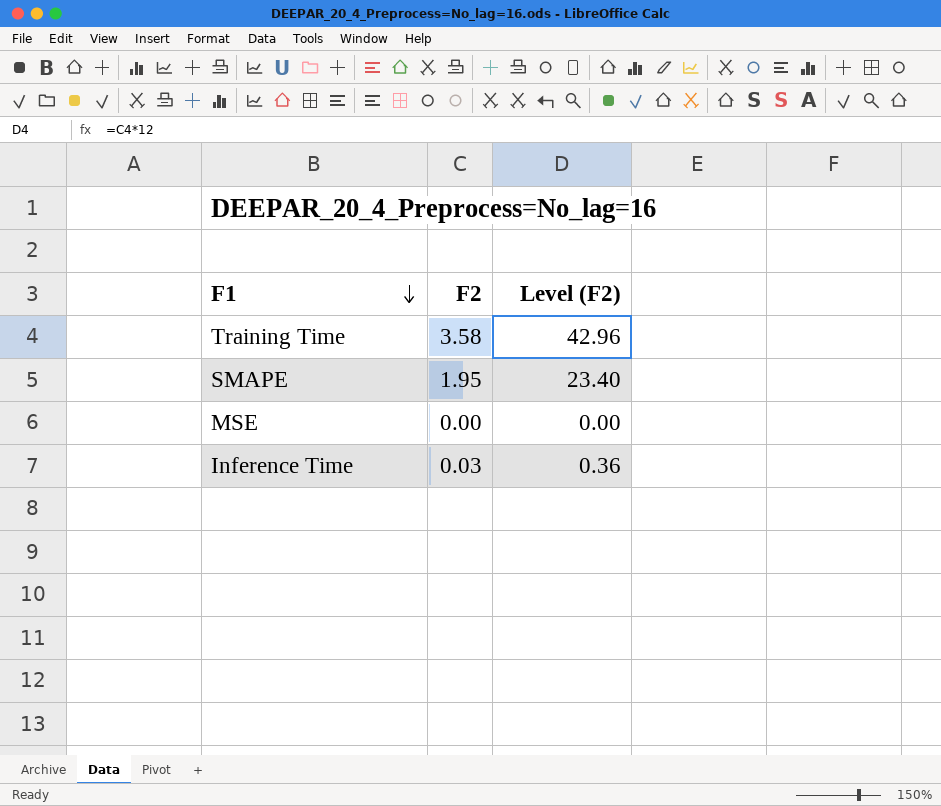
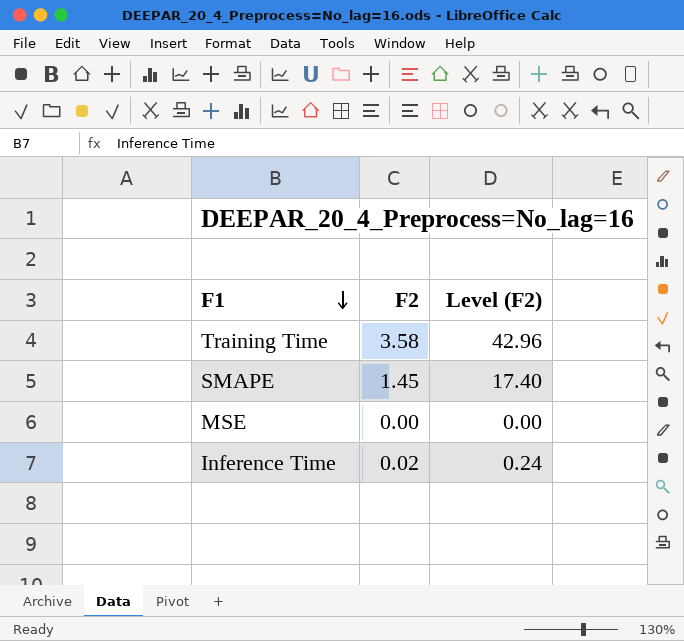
SMAPE | F2: 1.95 -> 1.45
SMAPE | Level (F2): 23.40 -> 17.40
Inference Time | F2: 0.03 -> 0.02
Inference Time | Level (F2): 0.36 -> 0.24

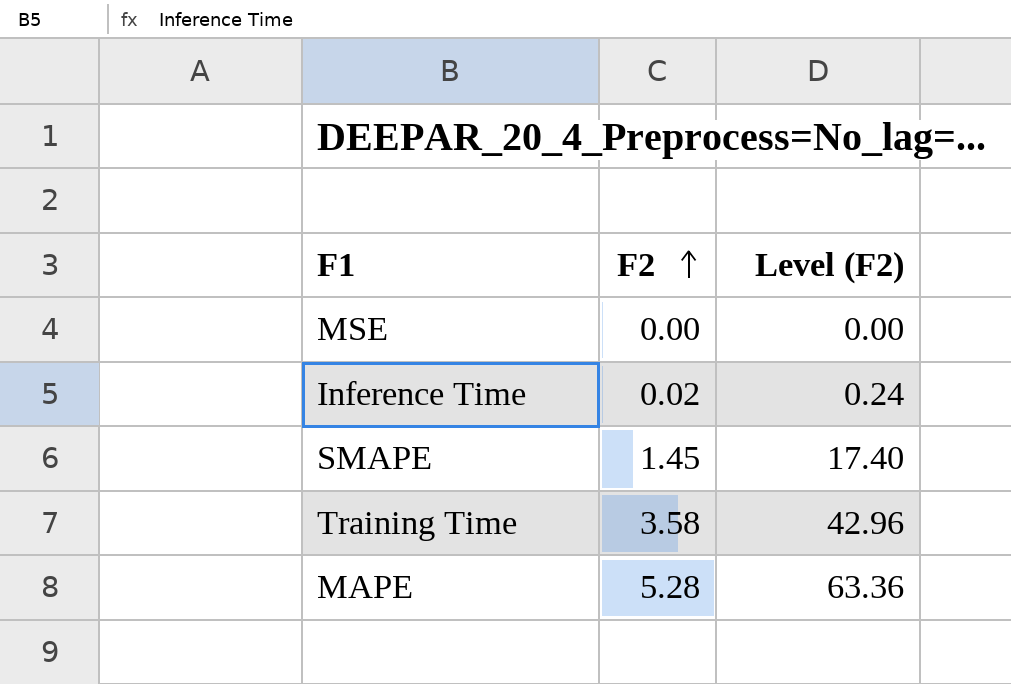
row order: F1 descending -> F2 ascending
row MAPE: none -> 5.28 | 63.36

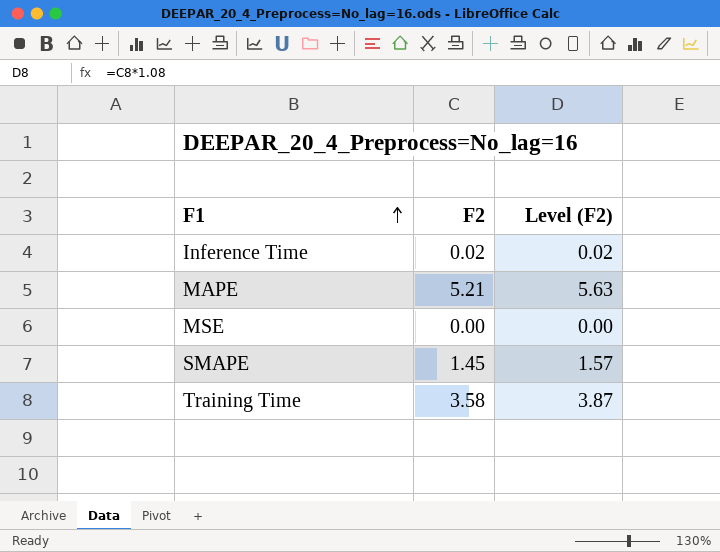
row order: F2 ascending -> F1 ascending
column Level (F2) | formula: [F2] * 12 -> [F2] * 1.08
MAPE | F2: 5.28 -> 5.21

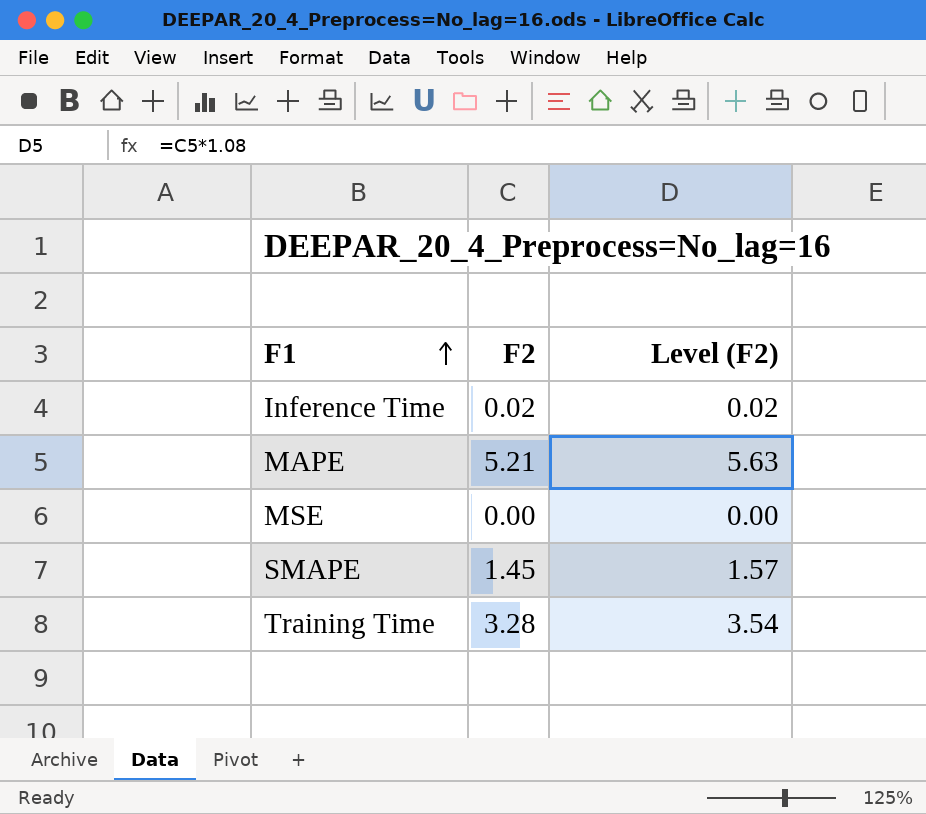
Training Time | F2: 3.58 -> 3.28
Training Time | Level (F2): 3.87 -> 3.54

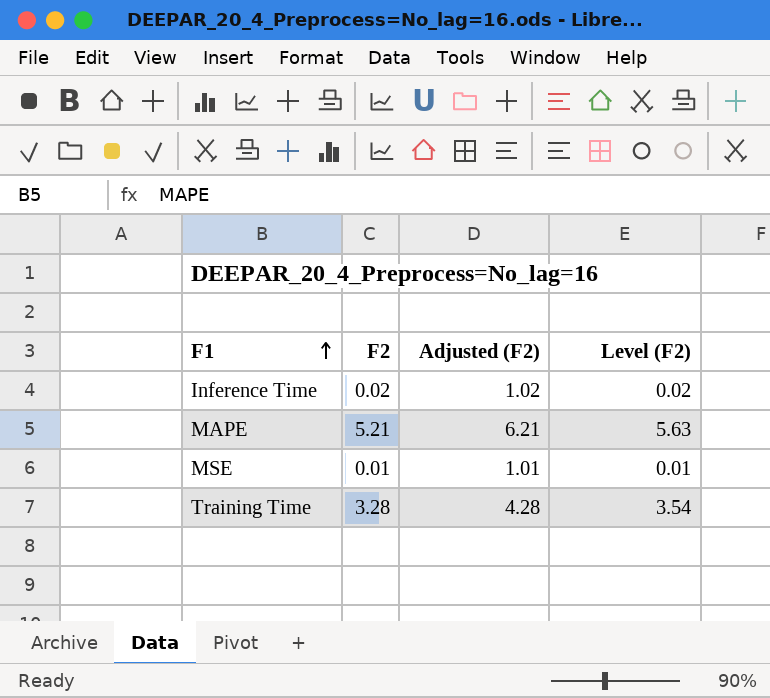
column Adjusted (F2) | formula: none -> [F2] + 1
row SMAPE: 1.45 | 1.57 -> none
MSE | F2: 0.00 -> 0.01
MSE | Level (F2): 0.00 -> 0.01

